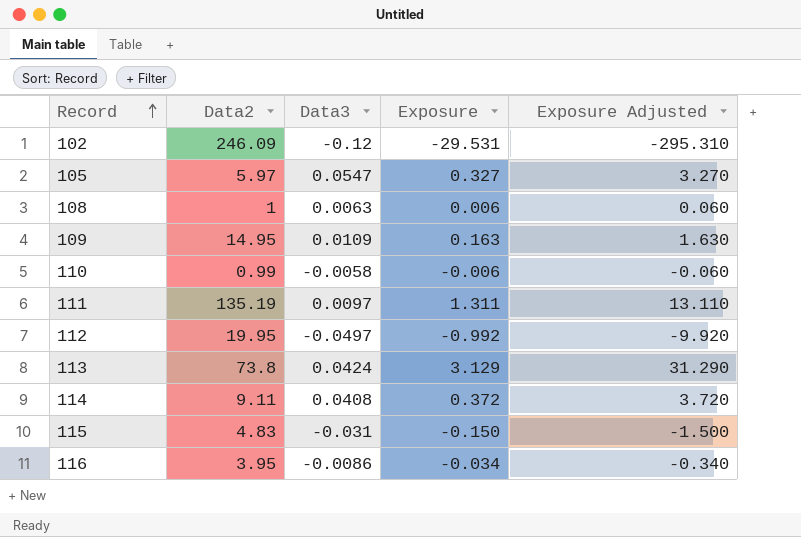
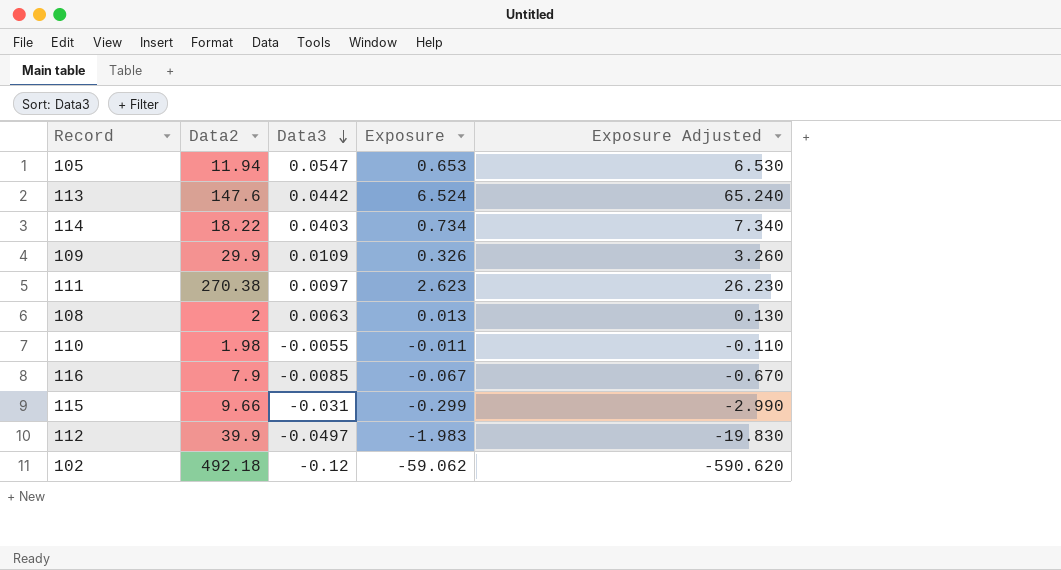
row order: Record ascending -> Data3 descending
105 | Data2: 5.97 -> 11.94
105 | Exposure: 0.327 -> 0.653
105 | Exposure Adjusted: 3.270 -> 6.530
113 | Data2: 73.8 -> 147.6
113 | Data3: 0.0424 -> 0.0442
113 | Exposure: 3.129 -> 6.524
113 | Exposure Adjusted: 31.290 -> 65.240
114 | Data2: 9.11 -> 18.22
114 | Data3: 0.0408 -> 0.0403
114 | Exposure: 0.372 -> 0.734
114 | Exposure Adjusted: 3.720 -> 7.340
109 | Data2: 14.95 -> 29.9
109 | Exposure: 0.163 -> 0.326
109 | Exposure Adjusted: 1.630 -> 3.260
111 | Data2: 135.19 -> 270.38
111 | Exposure: 1.311 -> 2.623
111 | Exposure Adjusted: 13.110 -> 26.230
108 | Data2: 1 -> 2
108 | Exposure: 0.006 -> 0.013
108 | Exposure Adjusted: 0.060 -> 0.130
110 | Data2: 0.99 -> 1.98
110 | Data3: -0.0058 -> -0.0055
110 | Exposure: -0.006 -> -0.011
110 | Exposure Adjusted: -0.060 -> -0.110
116 | Data2: 3.95 -> 7.9
116 | Data3: -0.0086 -> -0.0085
116 | Exposure: -0.034 -> -0.067
116 | Exposure Adjusted: -0.340 -> -0.670
115 | Data2: 4.83 -> 9.66
115 | Exposure: -0.150 -> -0.299
115 | Exposure Adjusted: -1.500 -> -2.990
112 | Data2: 19.95 -> 39.9
112 | Exposure: -0.992 -> -1.983
112 | Exposure Adjusted: -9.920 -> -19.830
102 | Data2: 246.09 -> 492.18
102 | Exposure: -29.531 -> -59.062
102 | Exposure Adjusted: -295.310 -> -590.620

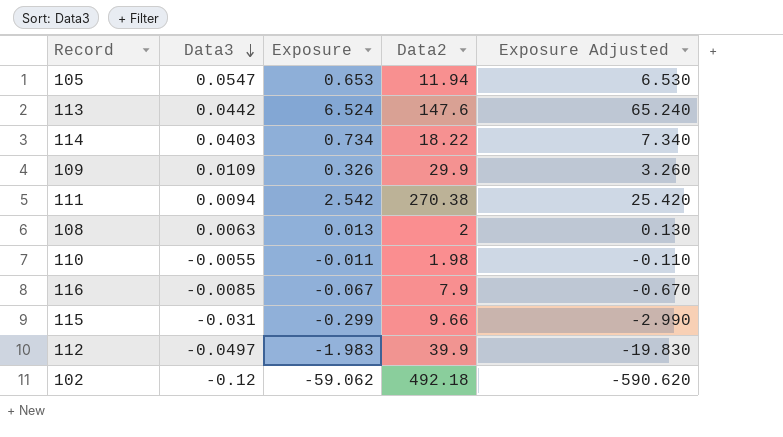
column Data2 | position: 2 -> 4
111 | Data3: 0.0097 -> 0.0094
111 | Exposure: 2.623 -> 2.542
111 | Exposure Adjusted: 26.230 -> 25.420

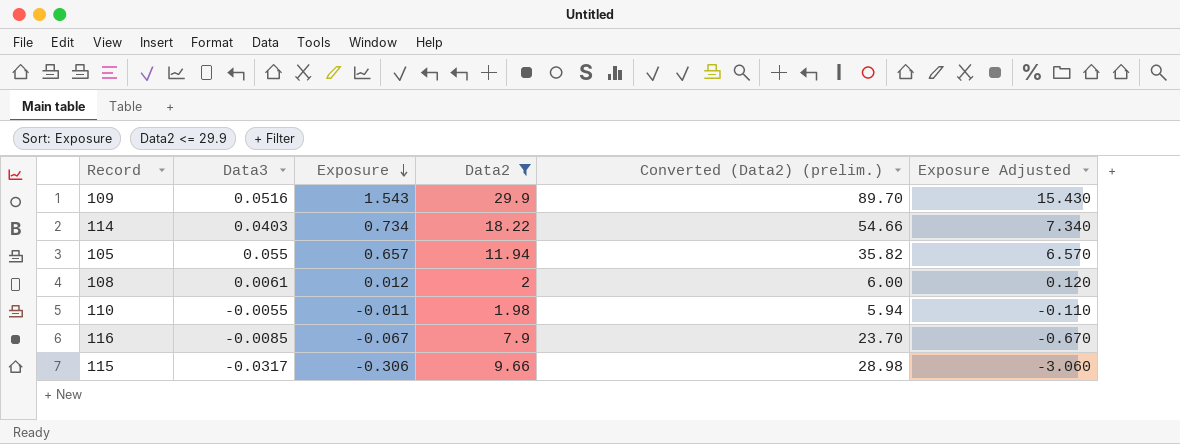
filter: none -> Data2 <= 29.9
row order: Data3 descending -> Exposure descending
column Converted (Data2) (prelim.) | formula: none -> [Data2] * 3
109 | Data3: 0.0109 -> 0.0516
109 | Exposure: 0.326 -> 1.543
109 | Exposure Adjusted: 3.260 -> 15.430
105 | Data3: 0.0547 -> 0.055
105 | Exposure: 0.653 -> 0.657
105 | Exposure Adjusted: 6.530 -> 6.570
108 | Data3: 0.0063 -> 0.0061
108 | Exposure: 0.013 -> 0.012
108 | Exposure Adjusted: 0.130 -> 0.120
115 | Data3: -0.031 -> -0.0317
115 | Exposure: -0.299 -> -0.306
115 | Exposure Adjusted: -2.990 -> -3.060

